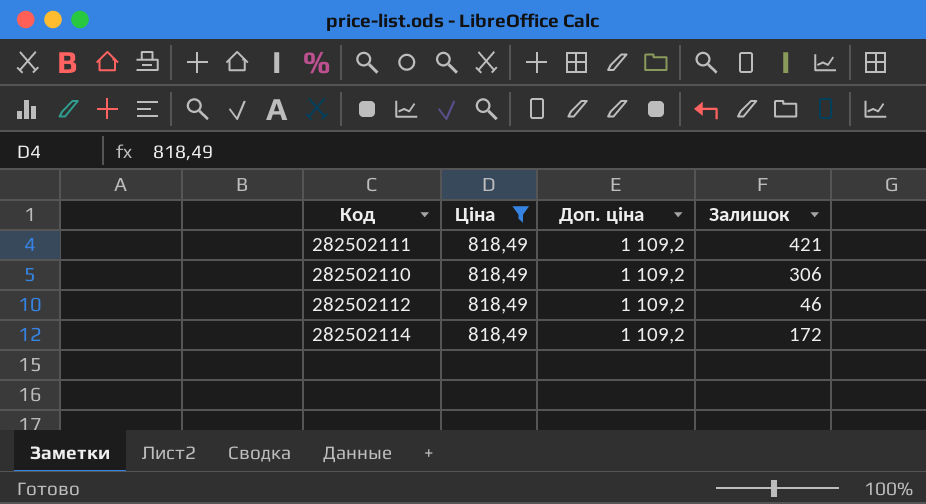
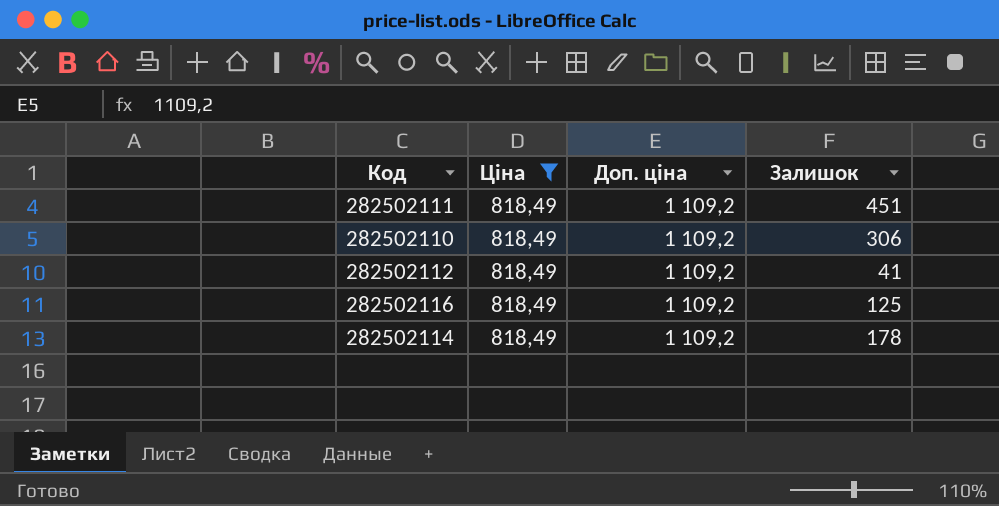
282502111 | Залишок: 421 -> 451
282502112 | Залишок: 46 -> 41
row 282502116: none -> 818,49 | 1 109,2 | 125
282502114 | Залишок: 172 -> 178

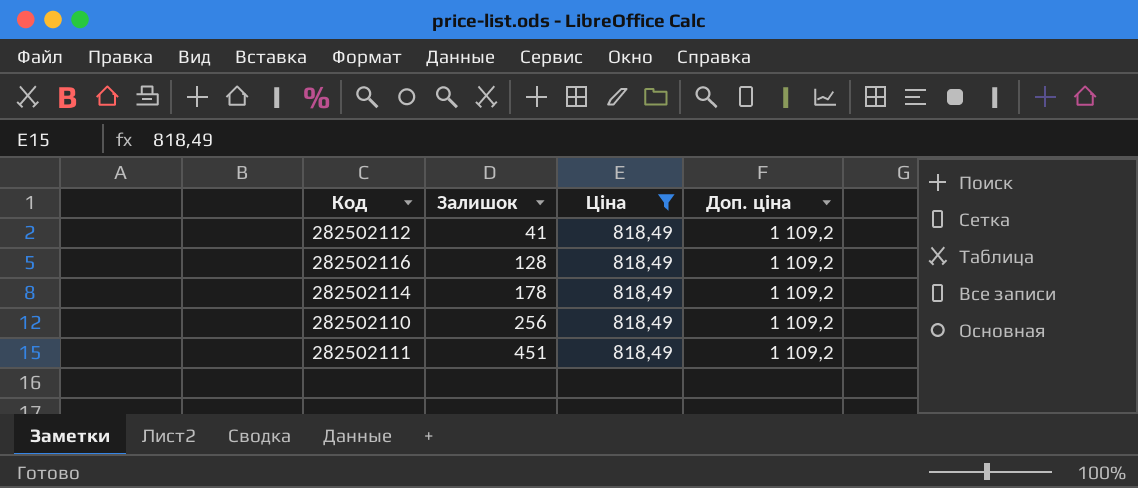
row order: none -> Залишок ascending
column Залишок | position: 4 -> 2
282502116 | Залишок: 125 -> 128
282502110 | Залишок: 306 -> 256

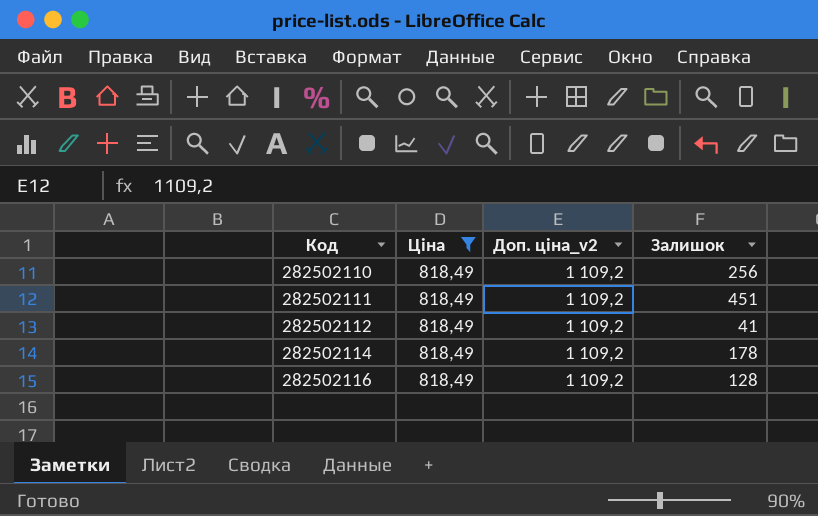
row order: Залишок ascending -> Код ascending
column name: Доп. ціна -> Доп. ціна_v2
column Залишок | position: 2 -> 4

